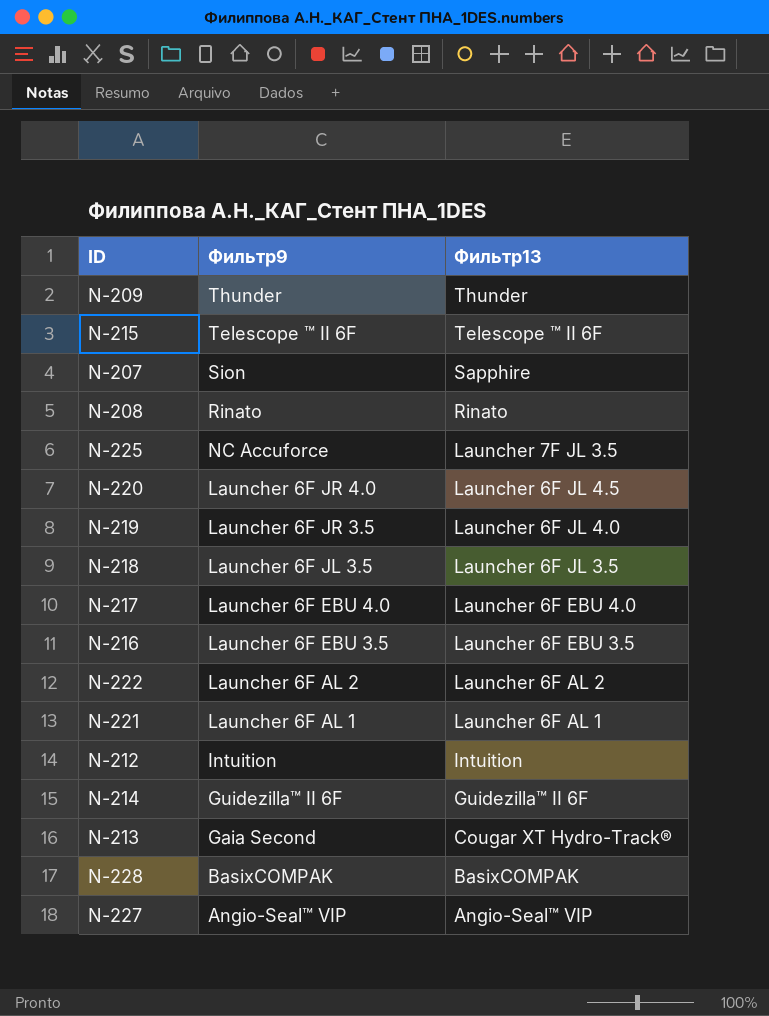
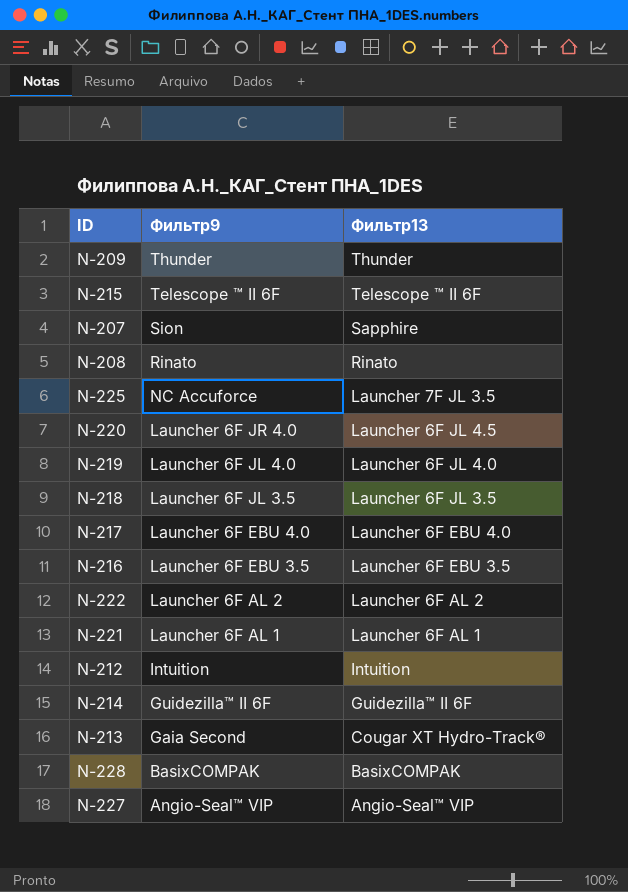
N-219 | Фильтр9: Launcher 6F JR 3.5 -> Launcher 6F JL 4.0

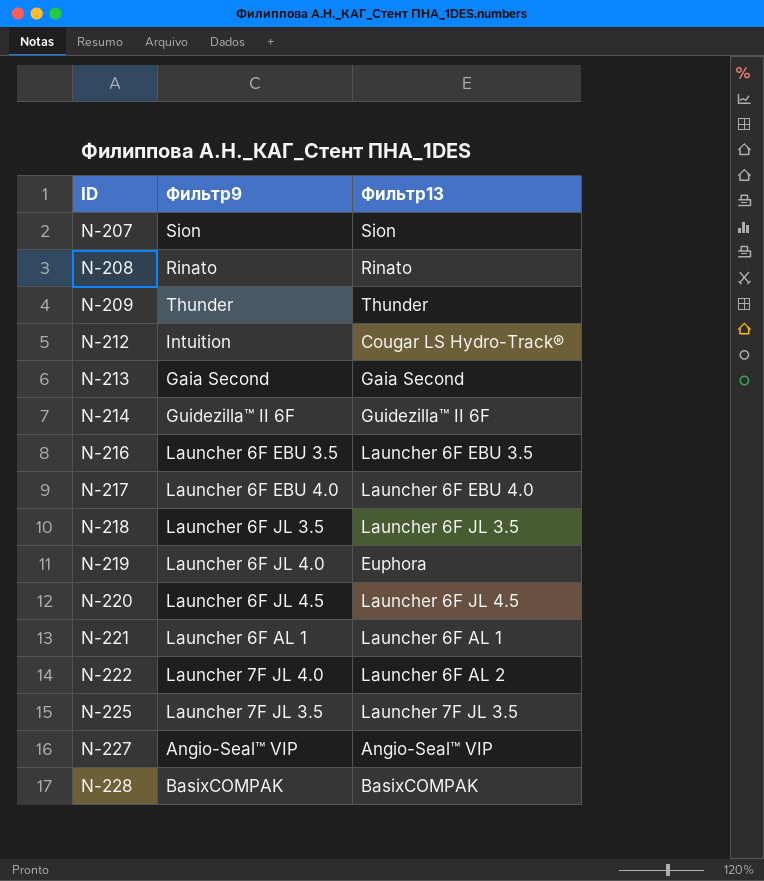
row order: Фильтр9 descending -> ID ascending
row N-215: Telescope ™ II 6F | Telescope ™ II 6F -> none
N-207 | Фильтр13: Sapphire -> Sion
N-212 | Фильтр13: Intuition -> Cougar LS Hydro-Track®
N-213 | Фильтр13: Cougar XT Hydro-Track® -> Gaia Second
N-219 | Фильтр13: Launcher 6F JL 4.0 -> Euphora
N-220 | Фильтр9: Launcher 6F JR 4.0 -> Launcher 6F JL 4.5
N-222 | Фильтр9: Launcher 6F AL 2 -> Launcher 7F JL 4.0
N-225 | Фильтр9: NC Accuforce -> Launcher 7F JL 3.5

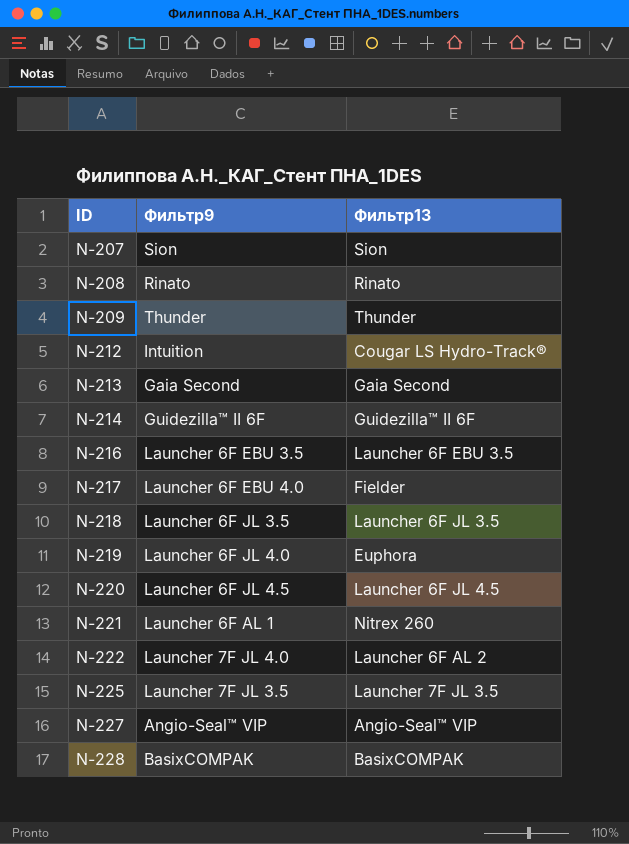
N-217 | Фильтр13: Launcher 6F EBU 4.0 -> Fielder
N-221 | Фильтр13: Launcher 6F AL 1 -> Nitrex 260

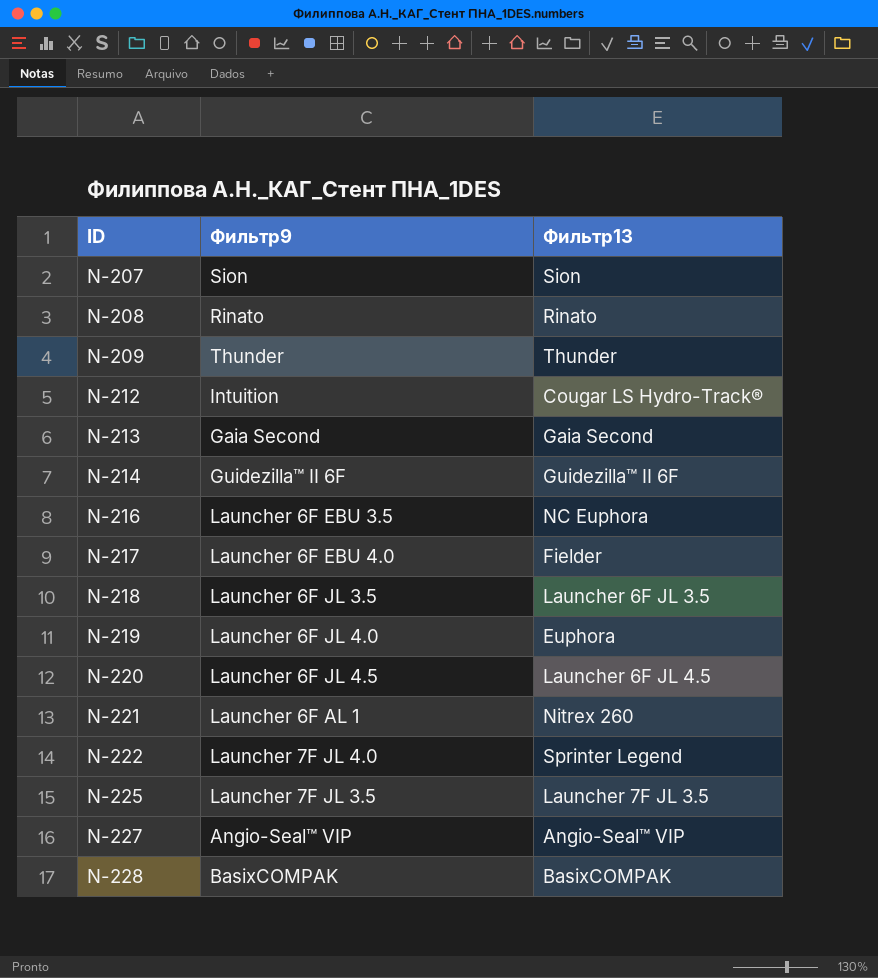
N-216 | Фильтр13: Launcher 6F EBU 3.5 -> NC Euphora
N-222 | Фильтр13: Launcher 6F AL 2 -> Sprinter Legend

